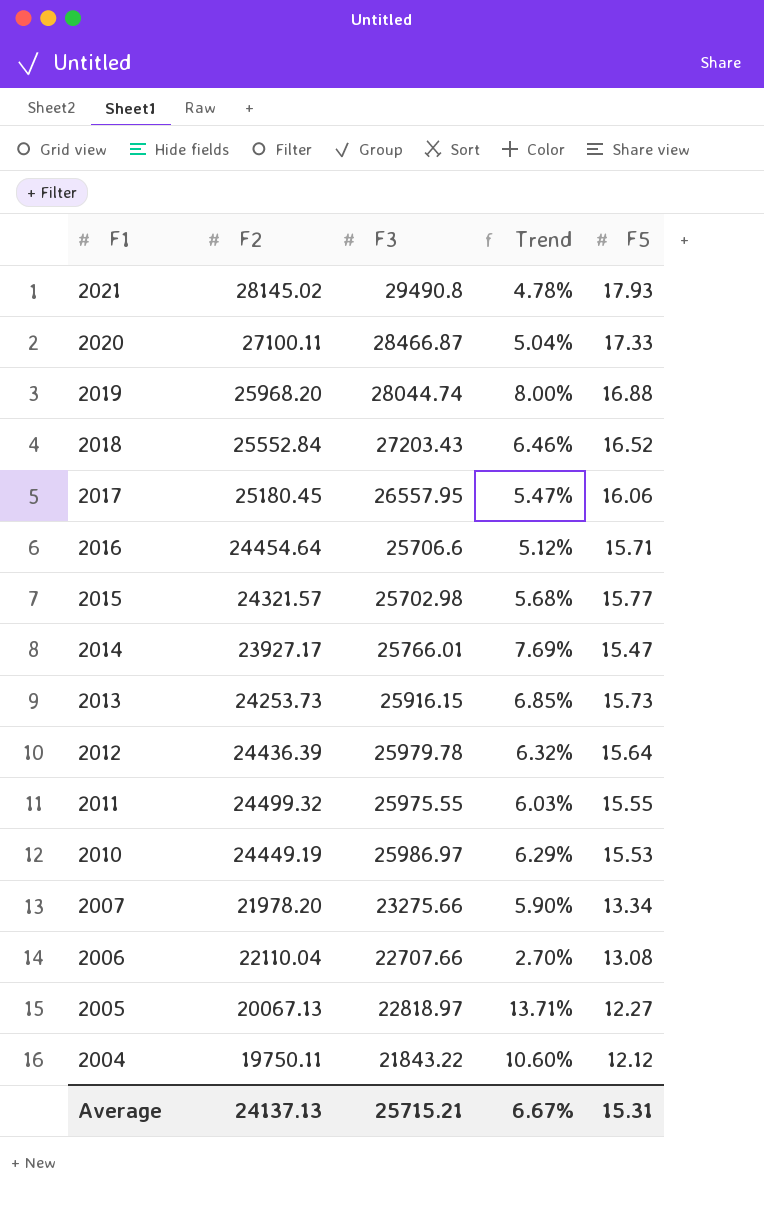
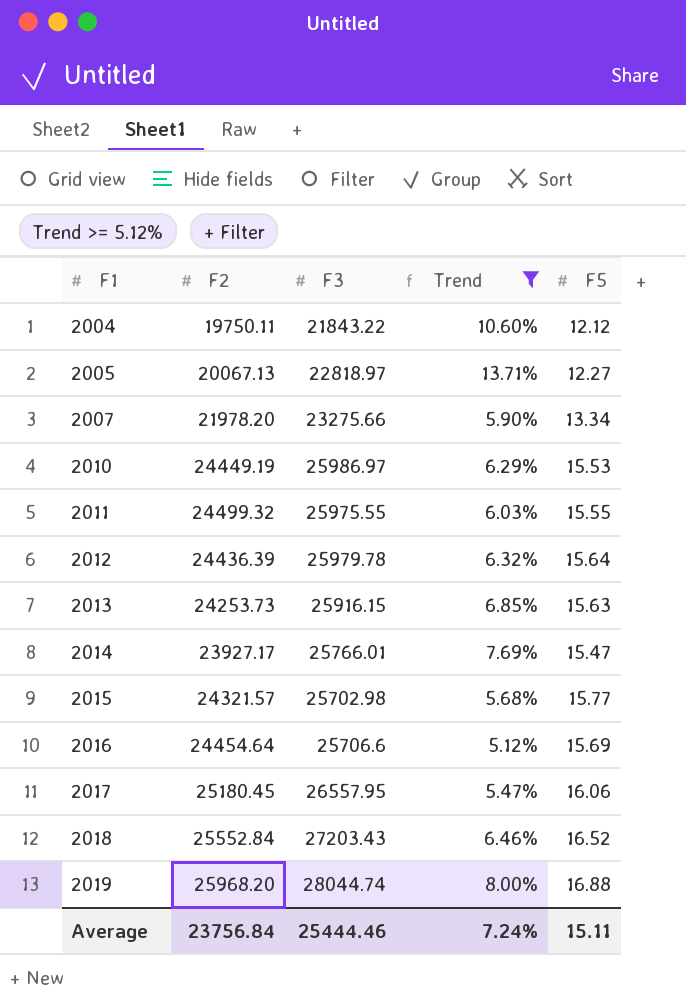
filter: none -> Trend >= 5.12%
row order: F1 descending -> F1 ascending
2013 | F5: 15.73 -> 15.63
2016 | F5: 15.71 -> 15.69
Average | F2: 24137.13 -> 23756.84
Average | F3: 25715.21 -> 25444.46
Average | Trend: 6.67% -> 7.24%
Average | F5: 15.31 -> 15.11

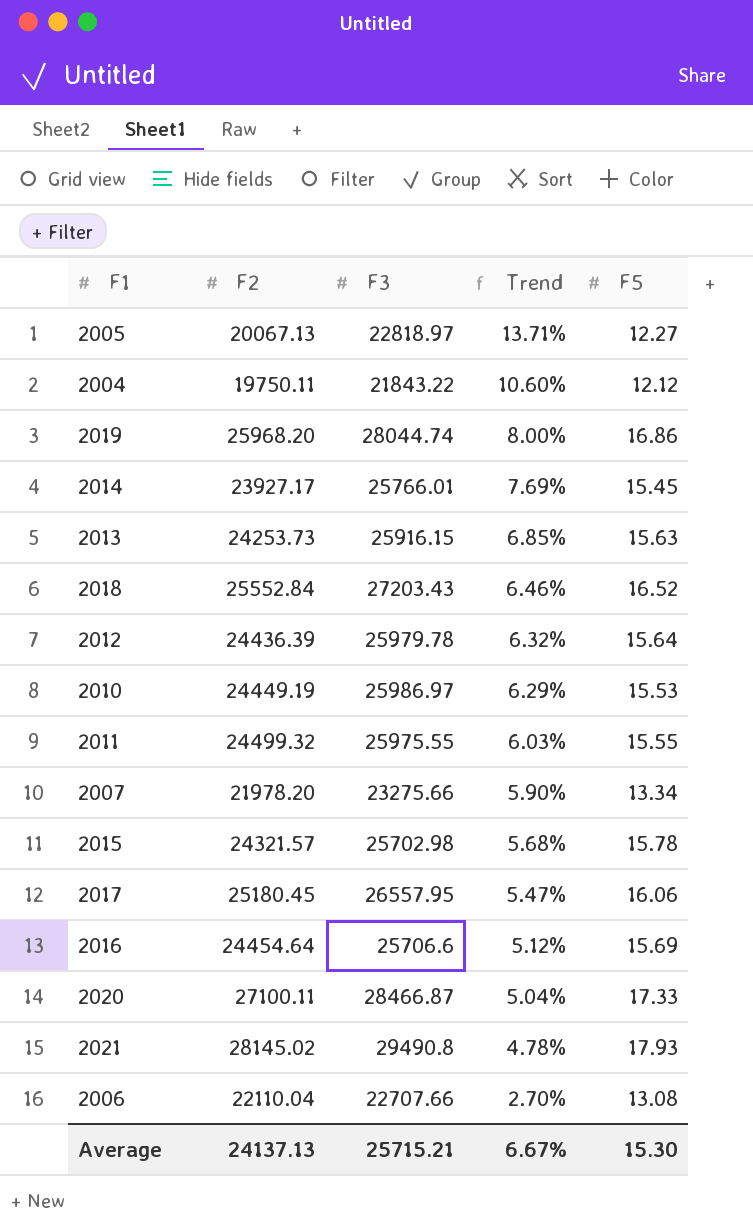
filter: Trend >= 5.12% -> none
row order: F1 ascending -> Trend descending
2019 | F5: 16.88 -> 16.86
2014 | F5: 15.47 -> 15.45
2015 | F5: 15.77 -> 15.78
Average | F2: 23756.84 -> 24137.13
Average | F3: 25444.46 -> 25715.21
Average | Trend: 7.24% -> 6.67%
Average | F5: 15.11 -> 15.30

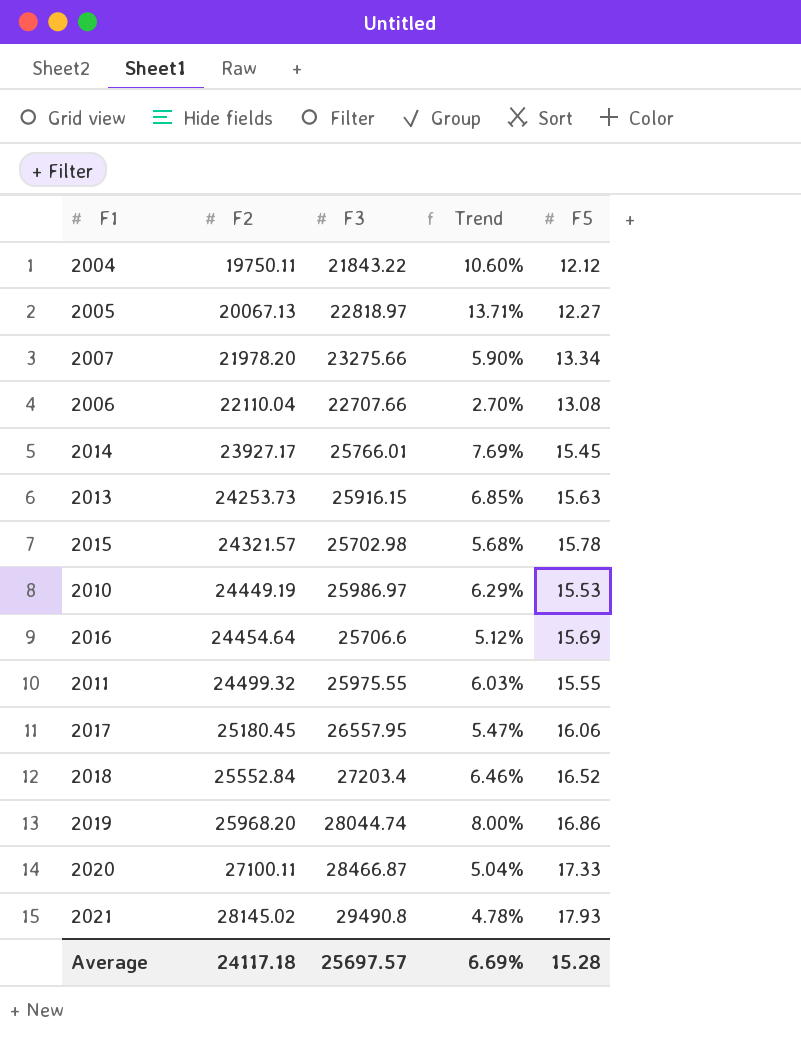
row order: Trend descending -> F2 ascending
row 2012: 24436.39 | 25979.78 | 6.32% | 15.64 -> none
2018 | F3: 27203.43 -> 27203.4
Average | F2: 24137.13 -> 24117.18
Average | F3: 25715.21 -> 25697.57
Average | Trend: 6.67% -> 6.69%
Average | F5: 15.30 -> 15.28

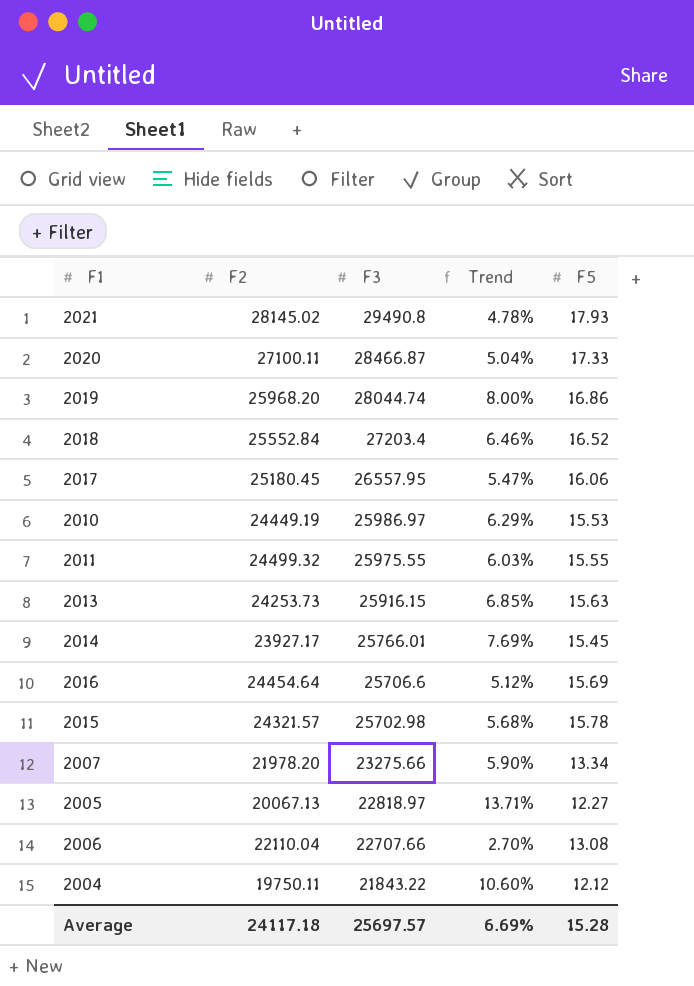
row order: F2 ascending -> F3 descending

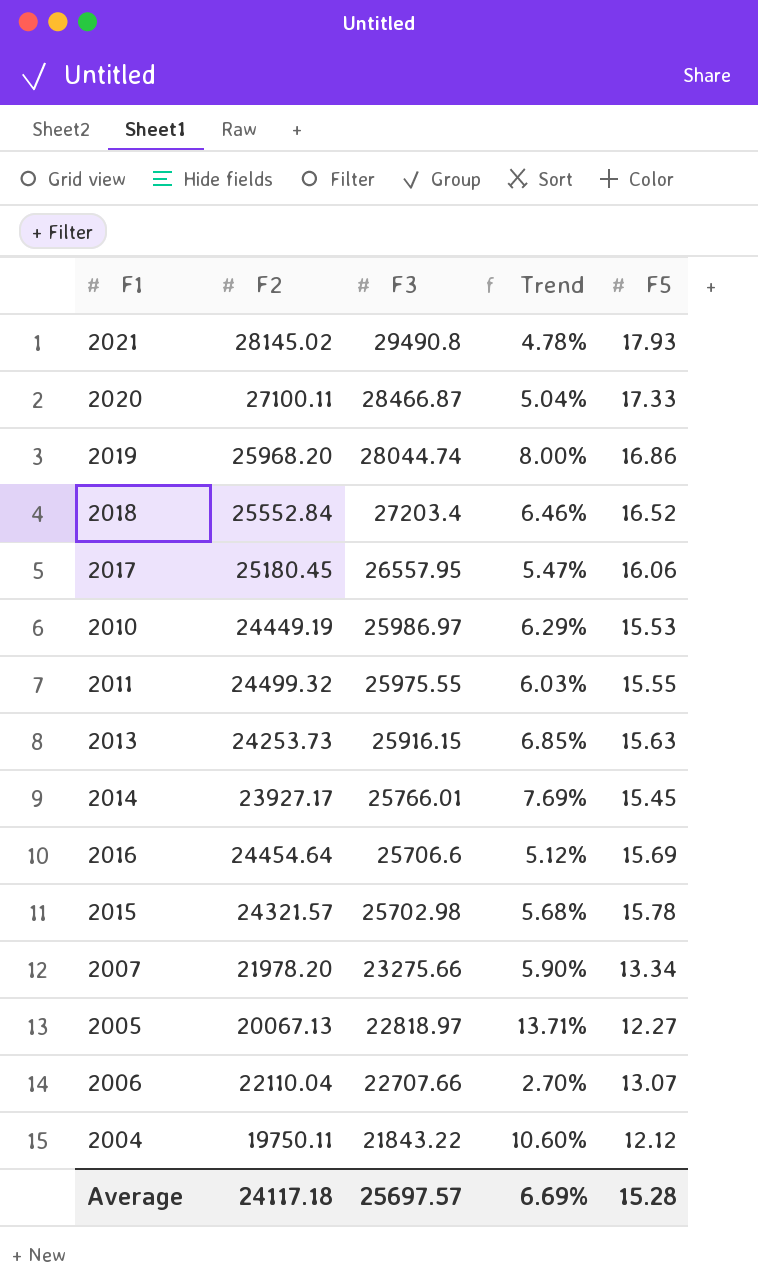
2006 | F5: 13.08 -> 13.07

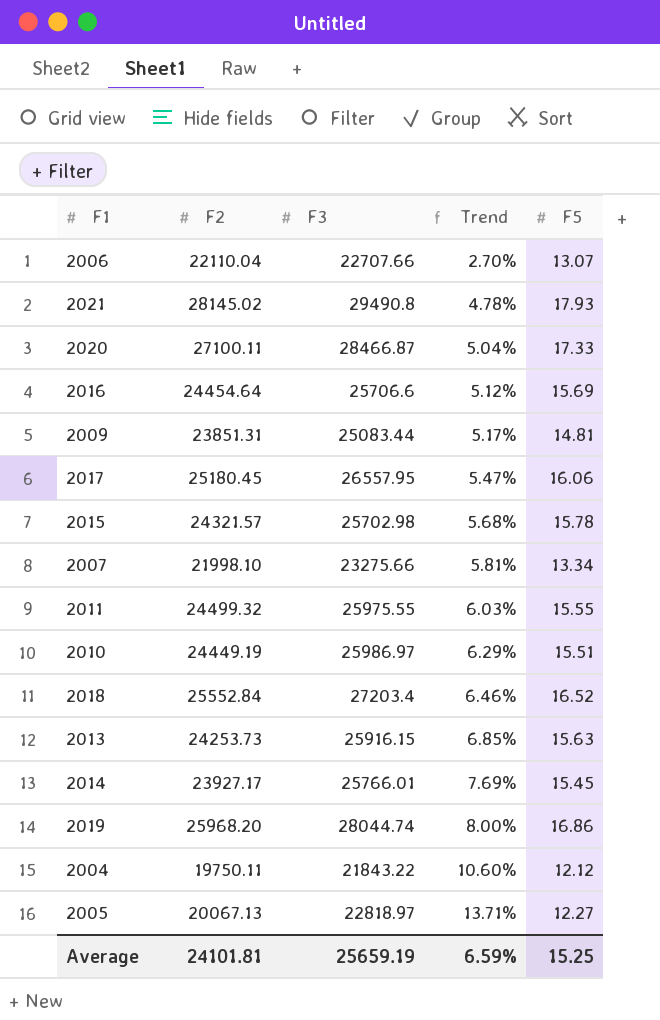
row order: F3 descending -> Trend ascending
row 2009: none -> 23851.31 | 25083.44 | 5.17% | 14.81
2007 | F2: 21978.20 -> 21998.10
2007 | Trend: 5.90% -> 5.81%
2010 | F5: 15.53 -> 15.51
Average | F2: 24117.18 -> 24101.81
Average | F3: 25697.57 -> 25659.19
Average | Trend: 6.69% -> 6.59%
Average | F5: 15.28 -> 15.25

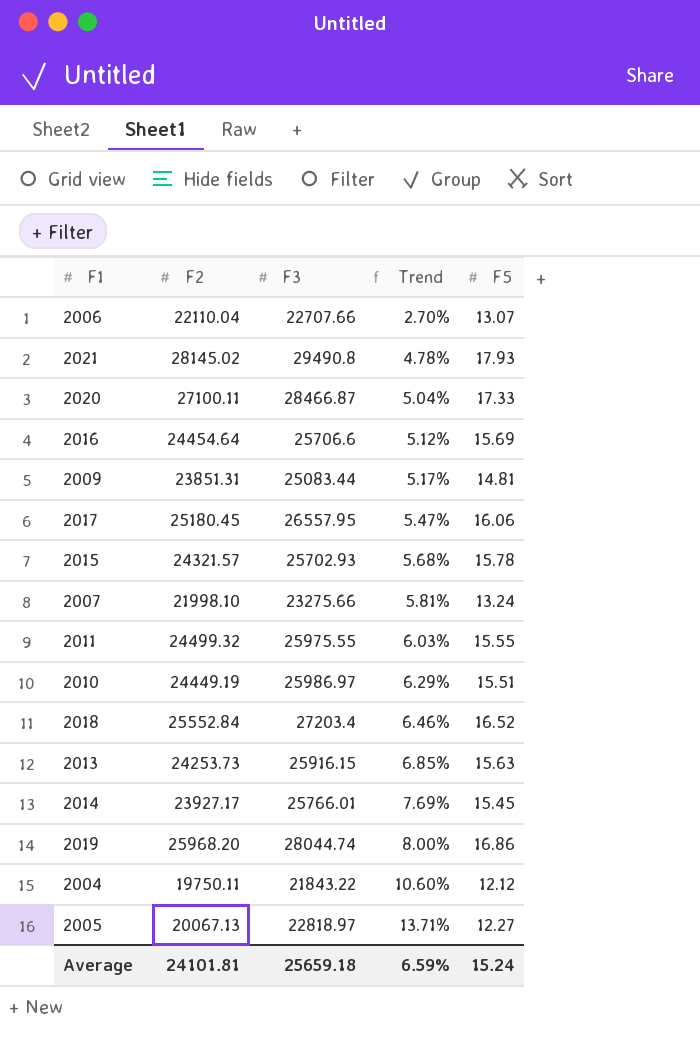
2015 | F3: 25702.98 -> 25702.93
2007 | F5: 13.34 -> 13.24
Average | F3: 25659.19 -> 25659.18
Average | F5: 15.25 -> 15.24

